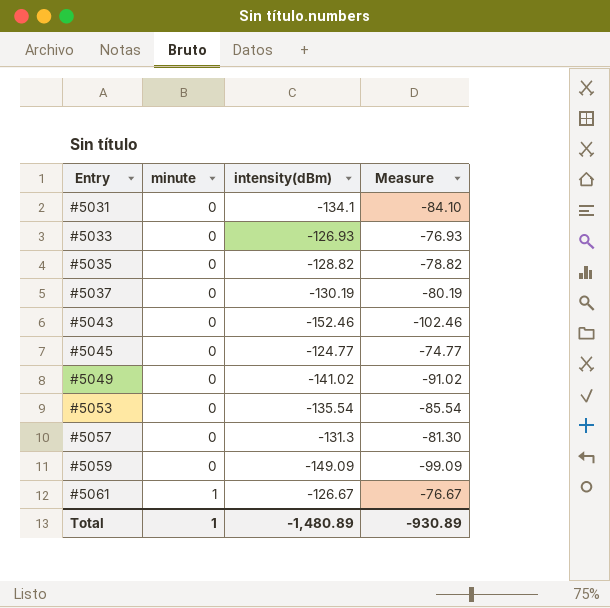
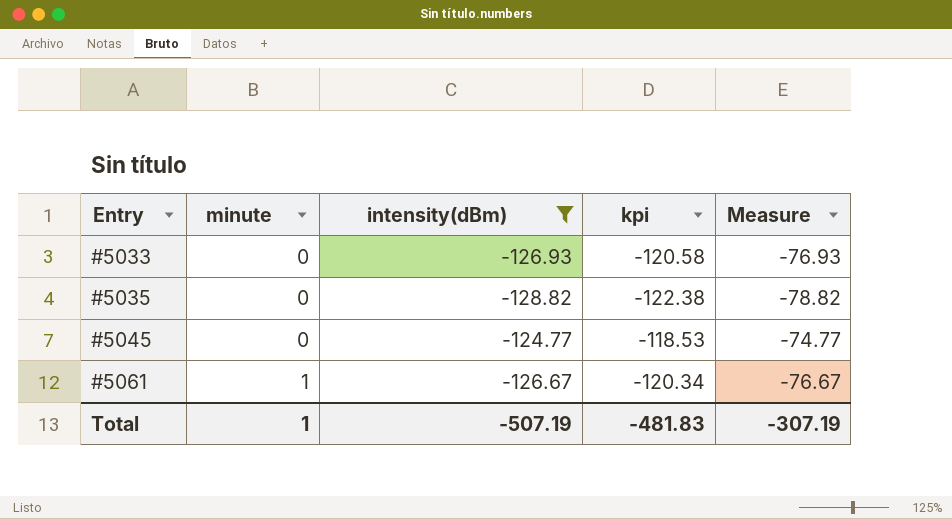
filter: none -> intensity(dBm) >= -128.82
column kpi | formula: none -> [intensity(dBm)] * 0.95
Total | intensity(dBm): -1,480.89 -> -507.19
Total | Measure: -930.89 -> -307.19

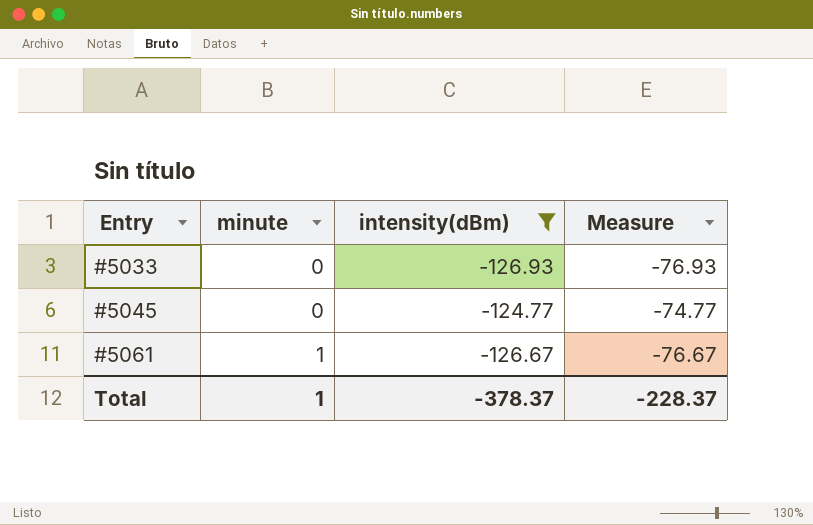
column kpi | formula: [intensity(dBm)] * 0.95 -> none
row #5035: 0 | -128.82 | -122.38 | -78.82 -> none
Total | intensity(dBm): -507.19 -> -378.37
Total | Measure: -307.19 -> -228.37

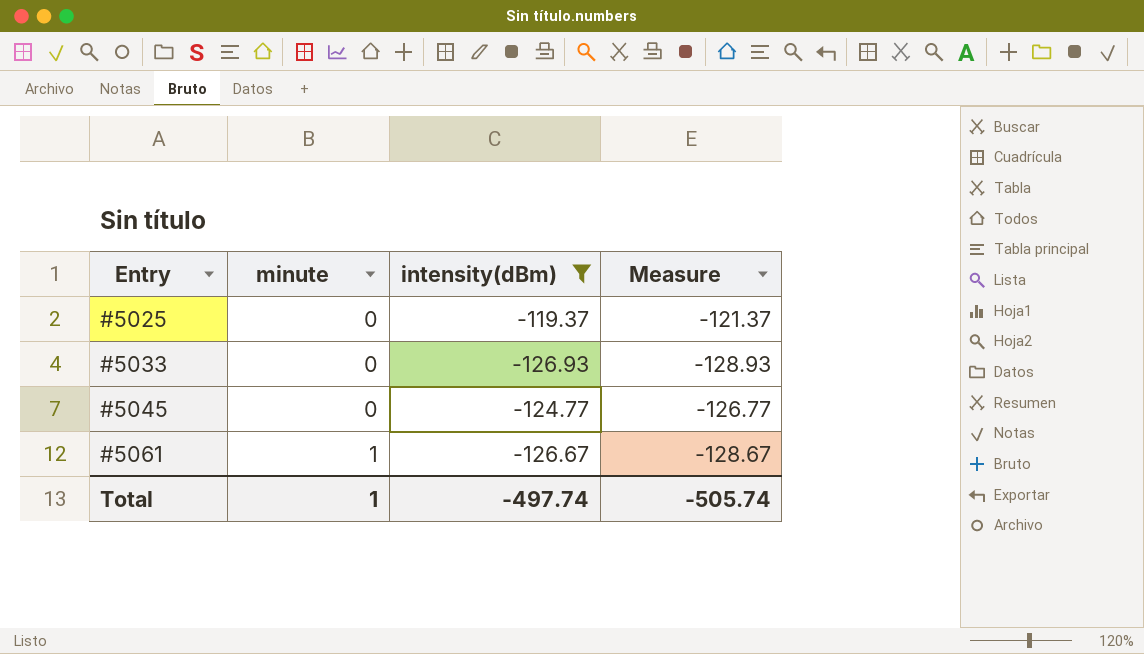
column Measure | formula: [intensity(dBm)] + 50 -> [intensity(dBm)] - 2
row #5025: none -> 0 | -119.37 | -121.37
Total | intensity(dBm): -378.37 -> -497.74
Total | Measure: -228.37 -> -505.74

